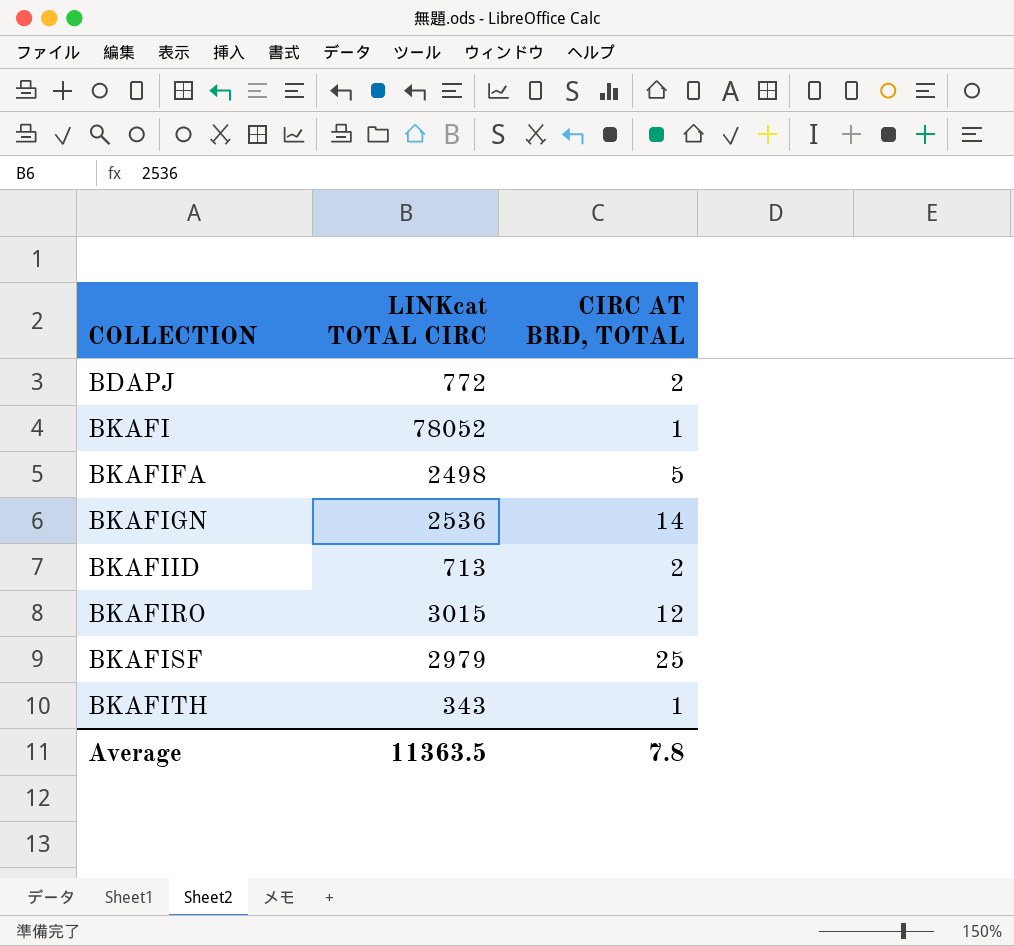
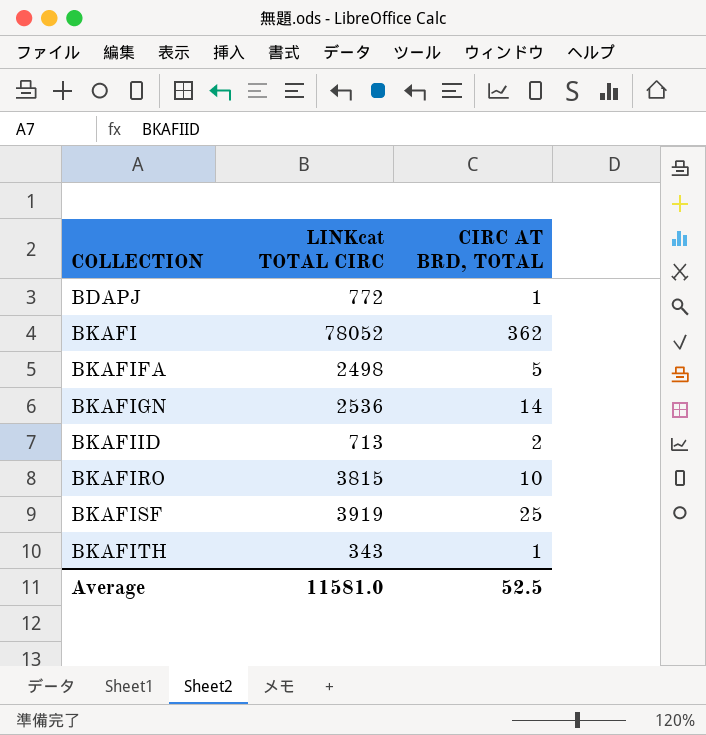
BDAPJ | CIRC AT BRD, TOTAL: 2 -> 1
BKAFI | CIRC AT BRD, TOTAL: 1 -> 362
BKAFIRO | LINKcat TOTAL CIRC: 3015 -> 3815
BKAFIRO | CIRC AT BRD, TOTAL: 12 -> 10
BKAFISF | LINKcat TOTAL CIRC: 2979 -> 3919
Average | LINKcat TOTAL CIRC: 11363.5 -> 11581.0
Average | CIRC AT BRD, TOTAL: 7.8 -> 52.5

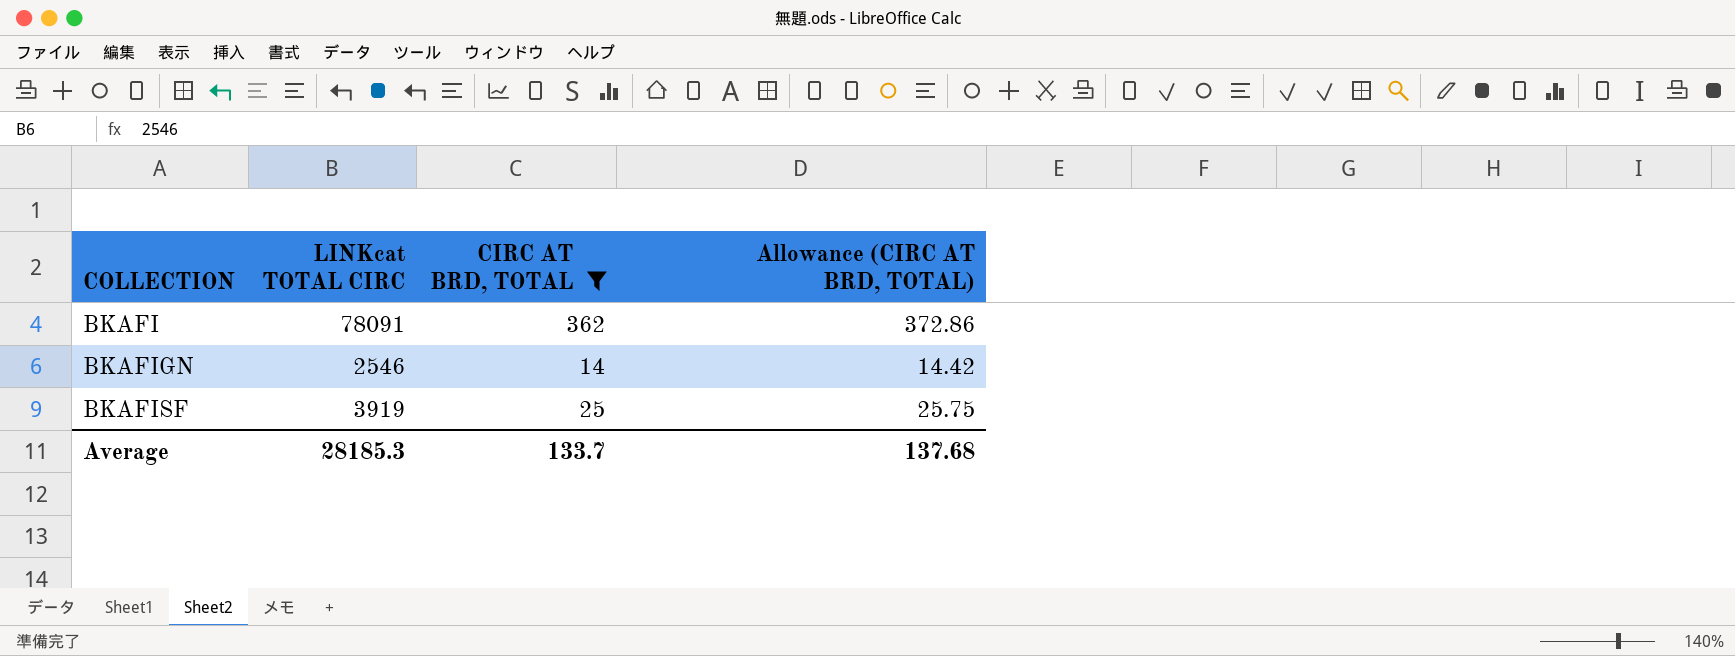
filter: none -> CIRC AT BRD, TOTAL >= 14
column Allowance (CIRC AT BRD, TOTAL) | formula: none -> [CIRC AT BRD, TOTAL] * 1.03
BKAFI | LINKcat TOTAL CIRC: 78052 -> 78091
BKAFIGN | LINKcat TOTAL CIRC: 2536 -> 2546
Average | LINKcat TOTAL CIRC: 11581.0 -> 28185.3
Average | CIRC AT BRD, TOTAL: 52.5 -> 133.7

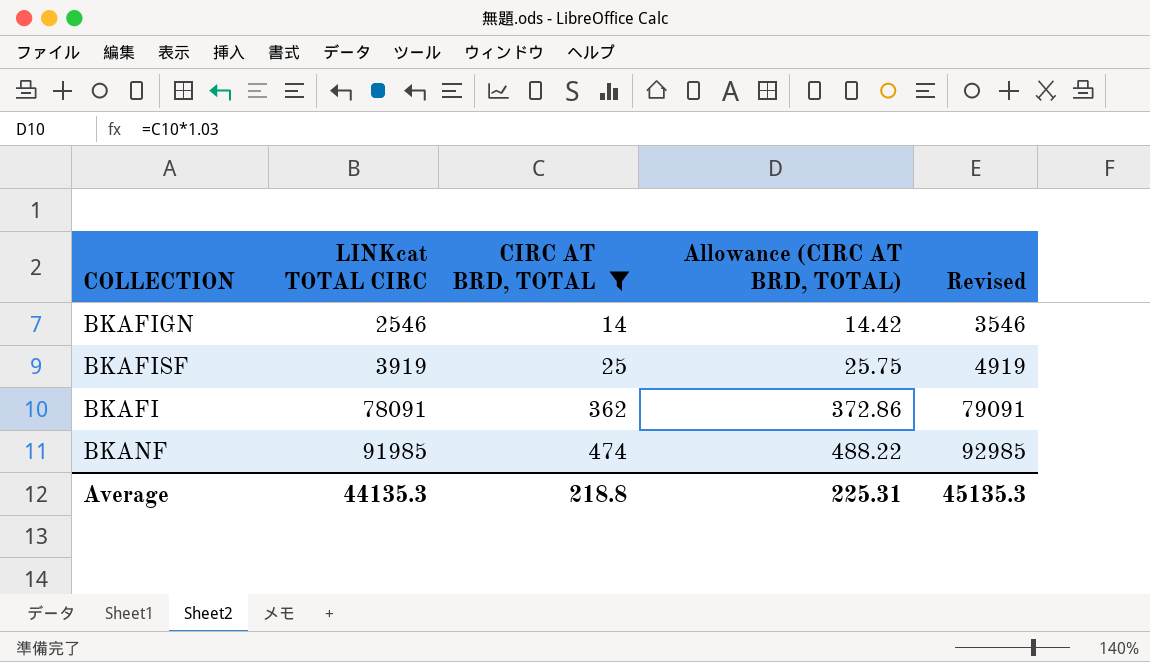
row order: COLLECTION ascending -> LINKcat TOTAL CIRC ascending
column Revised | formula: none -> [LINKcat TOTAL CIRC] + 1000
row BKANF: none -> 91985 | 474 | 488.22 | 92985
Average | LINKcat TOTAL CIRC: 28185.3 -> 44135.3
Average | CIRC AT BRD, TOTAL: 133.7 -> 218.8
Average | Allowance (CIRC AT BRD, TOTAL): 137.68 -> 225.31

